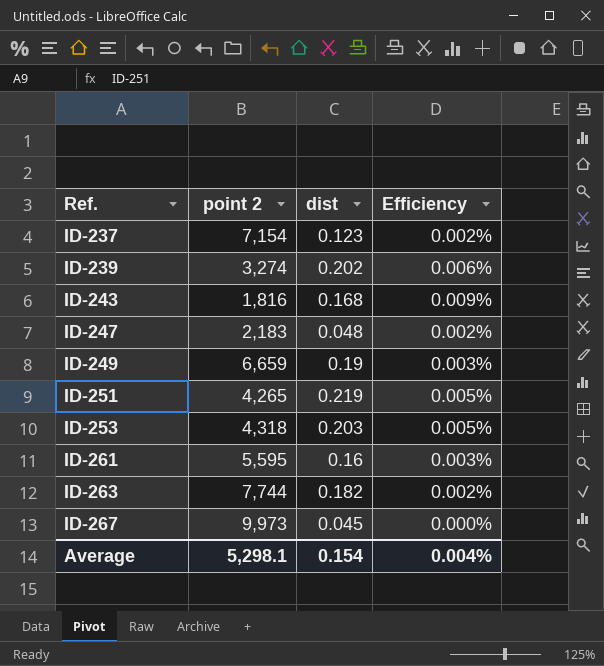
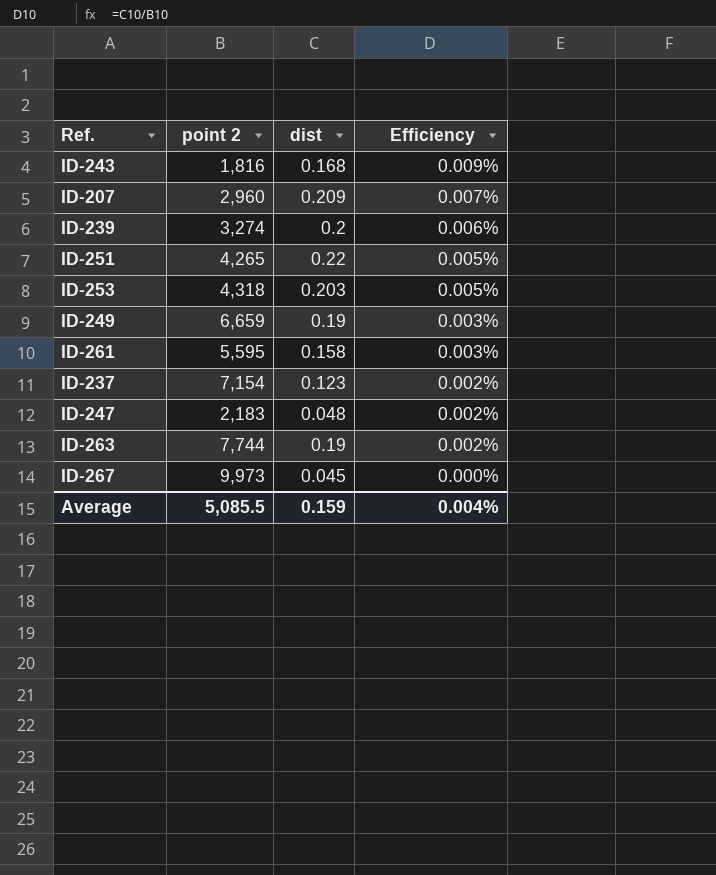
row order: Ref. ascending -> Efficiency descending
row ID-207: none -> 2,960 | 0.209 | 0.007%
ID-239 | dist: 0.202 -> 0.2
ID-251 | dist: 0.219 -> 0.22
ID-261 | dist: 0.16 -> 0.158
ID-263 | dist: 0.182 -> 0.19
Average | point 2: 5,298.1 -> 5,085.5
Average | dist: 0.154 -> 0.159

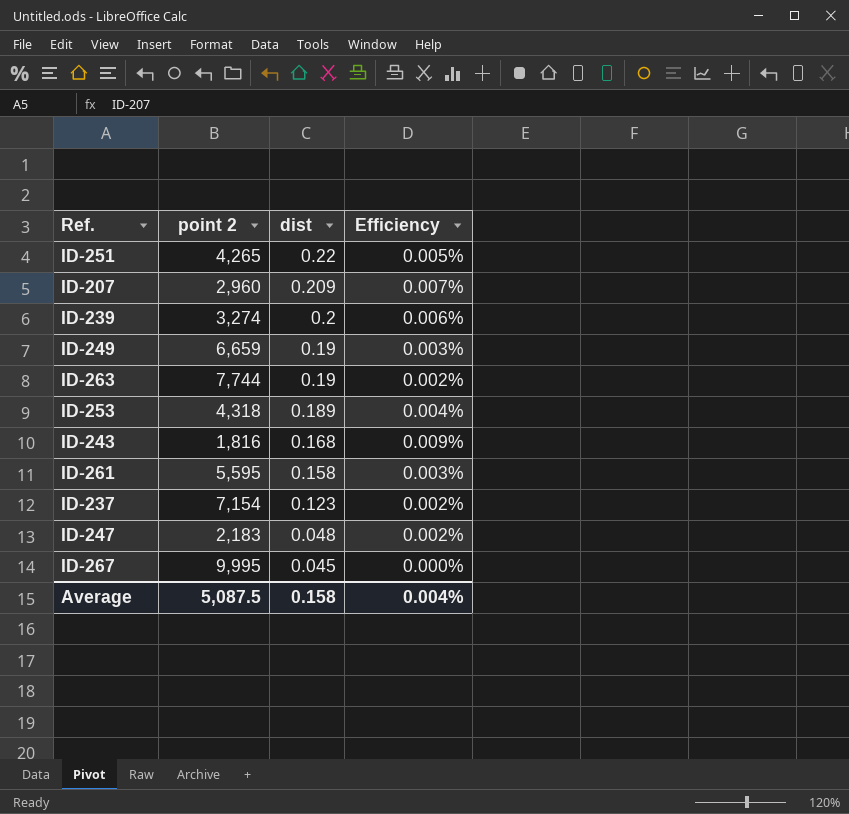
row order: Efficiency descending -> dist descending
ID-253 | dist: 0.203 -> 0.189
ID-253 | Efficiency: 0.005% -> 0.004%
ID-267 | point 2: 9,973 -> 9,995
Average | point 2: 5,085.5 -> 5,087.5
Average | dist: 0.159 -> 0.158

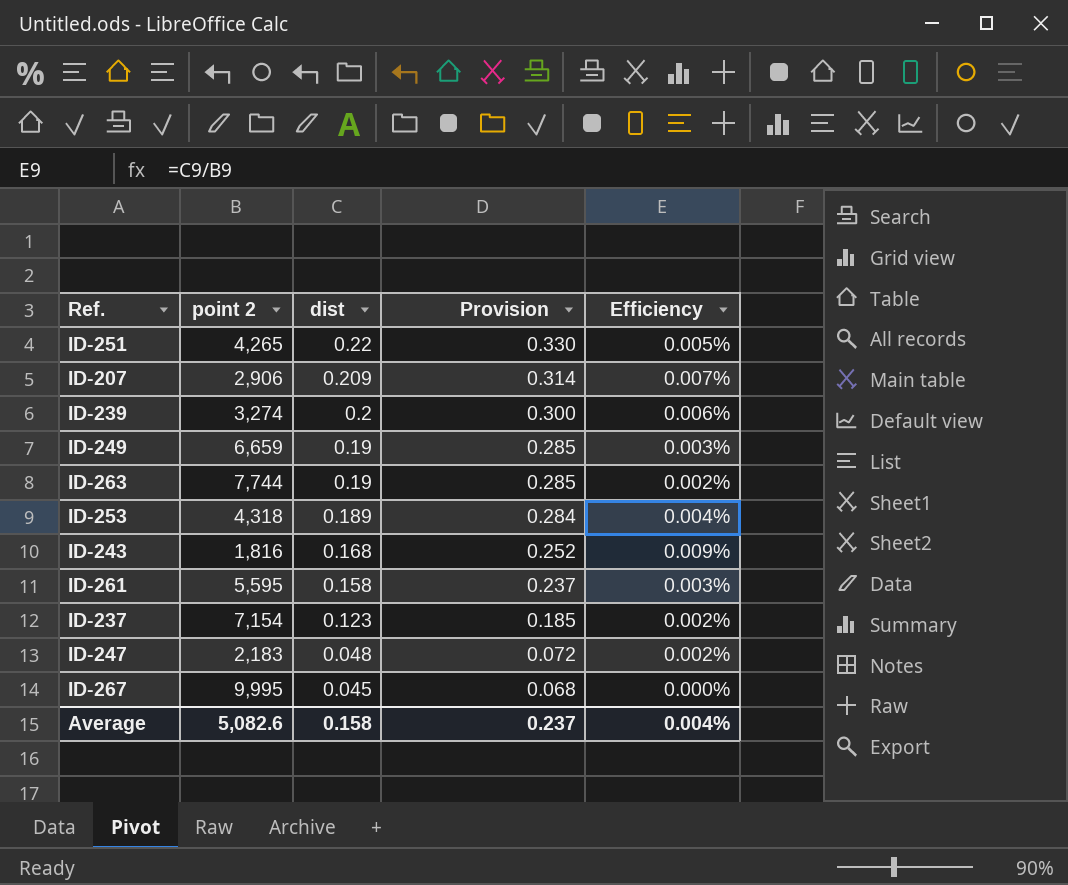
column Provision | formula: none -> [dist] * 1.5
ID-207 | point 2: 2,960 -> 2,906
Average | point 2: 5,087.5 -> 5,082.6

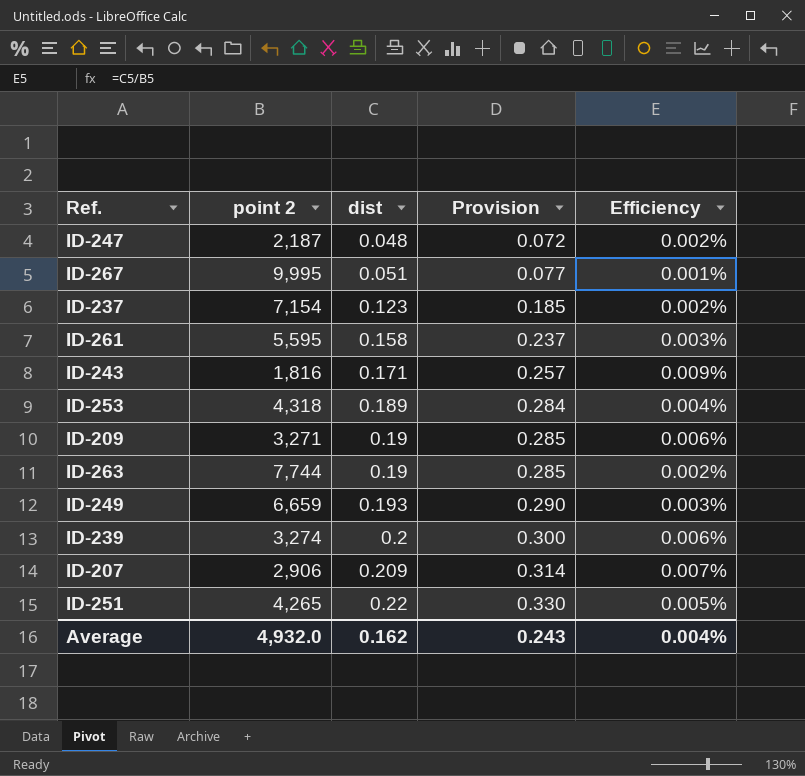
row order: dist descending -> dist ascending
ID-247 | point 2: 2,183 -> 2,187
ID-267 | dist: 0.045 -> 0.051
ID-267 | Provision: 0.068 -> 0.077
ID-267 | Efficiency: 0.000% -> 0.001%
ID-243 | dist: 0.168 -> 0.171
ID-243 | Provision: 0.252 -> 0.257
row ID-209: none -> 3,271 | 0.19 | 0.285 | 0.006%
ID-249 | dist: 0.19 -> 0.193
ID-249 | Provision: 0.285 -> 0.290
Average | point 2: 5,082.6 -> 4,932.0
Average | dist: 0.158 -> 0.162
Average | Provision: 0.237 -> 0.243

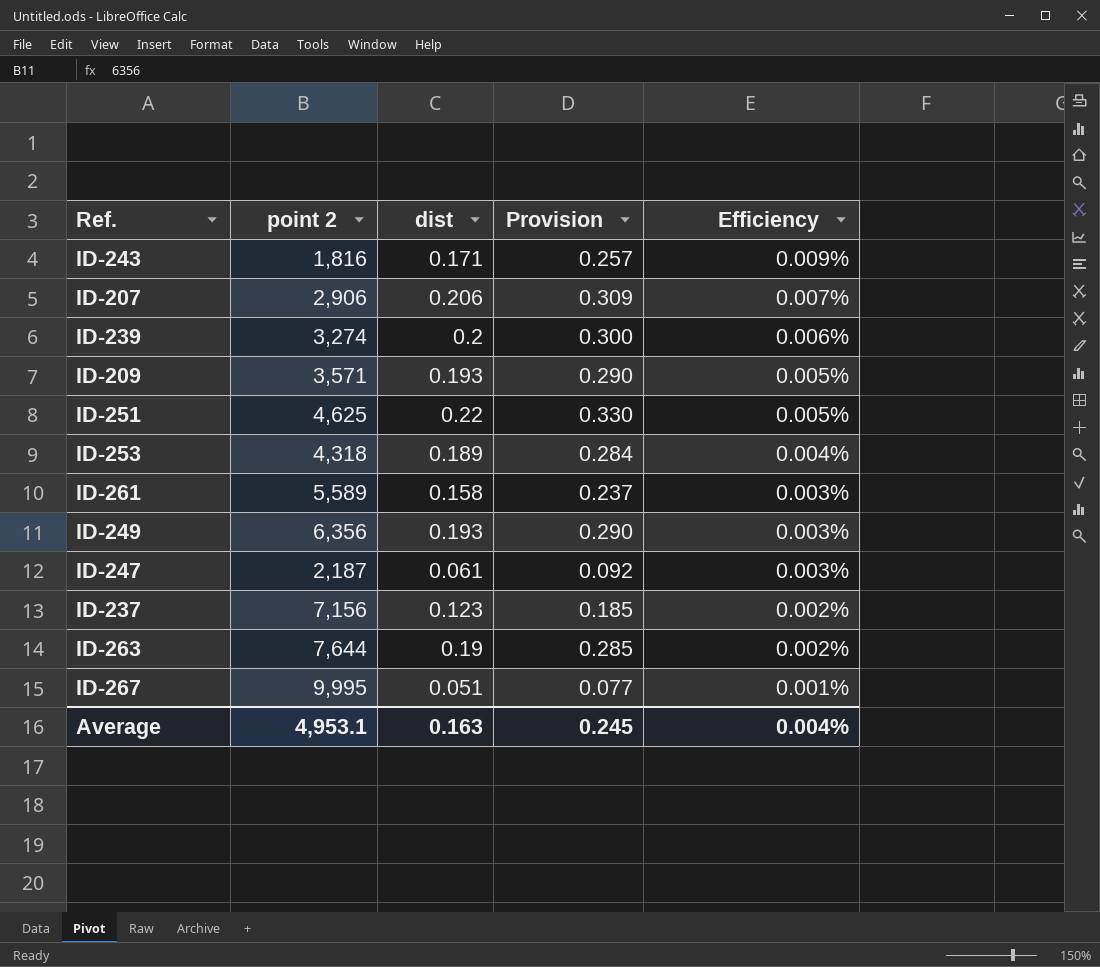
row order: dist ascending -> Efficiency descending
ID-207 | dist: 0.209 -> 0.206
ID-207 | Provision: 0.314 -> 0.309
ID-209 | point 2: 3,271 -> 3,571
ID-209 | dist: 0.19 -> 0.193
ID-209 | Provision: 0.285 -> 0.290
ID-209 | Efficiency: 0.006% -> 0.005%
ID-251 | point 2: 4,265 -> 4,625
ID-261 | point 2: 5,595 -> 5,589
ID-249 | point 2: 6,659 -> 6,356
ID-247 | dist: 0.048 -> 0.061
ID-247 | Provision: 0.072 -> 0.092
ID-247 | Efficiency: 0.002% -> 0.003%
ID-237 | point 2: 7,154 -> 7,156
ID-263 | point 2: 7,744 -> 7,644
Average | point 2: 4,932.0 -> 4,953.1
Average | dist: 0.162 -> 0.163
Average | Provision: 0.243 -> 0.245

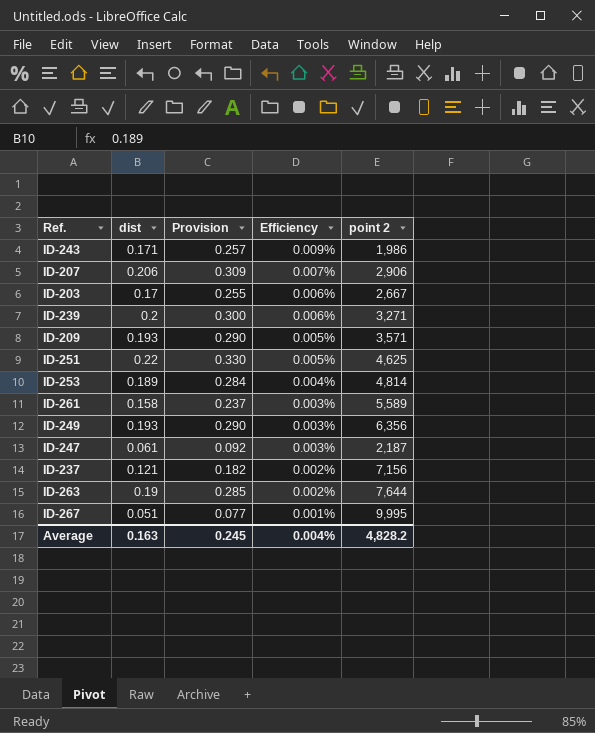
column point 2 | position: 2 -> 5
ID-243 | point 2: 1,816 -> 1,986
row ID-203: none -> 0.17 | 0.255 | 0.006% | 2,667
ID-239 | point 2: 3,274 -> 3,271
ID-253 | point 2: 4,318 -> 4,814
ID-237 | dist: 0.123 -> 0.121
ID-237 | Provision: 0.185 -> 0.182
Average | point 2: 4,953.1 -> 4,828.2

